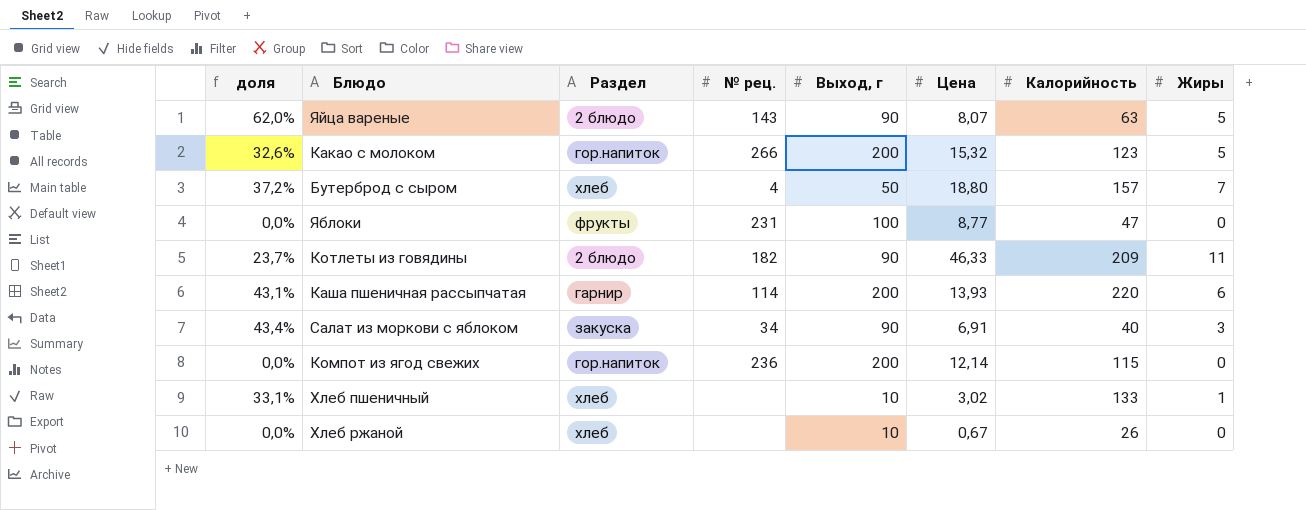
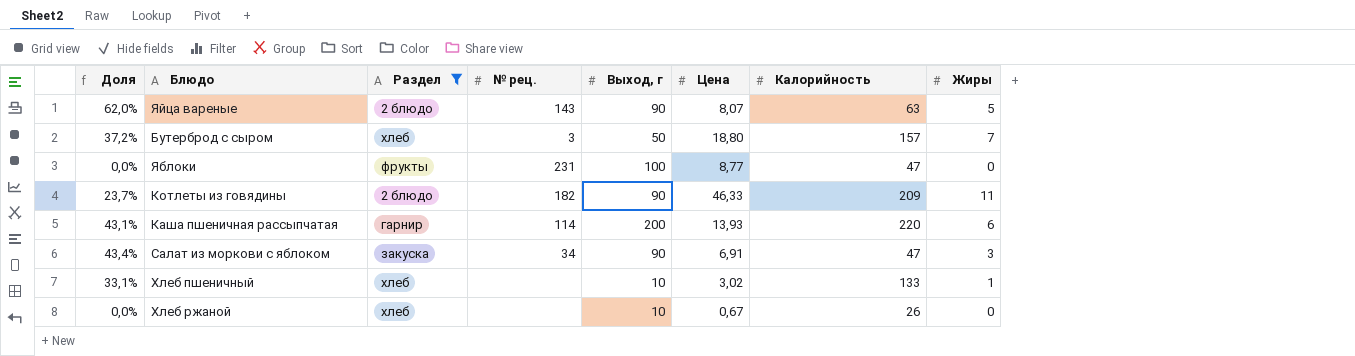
filter: none -> Раздел != гор.напиток
column name: доля -> Доля
Бутерброд с сыром | № рец.: 4 -> 3
Салат из моркови с яблоком | Калорийность: 40 -> 47

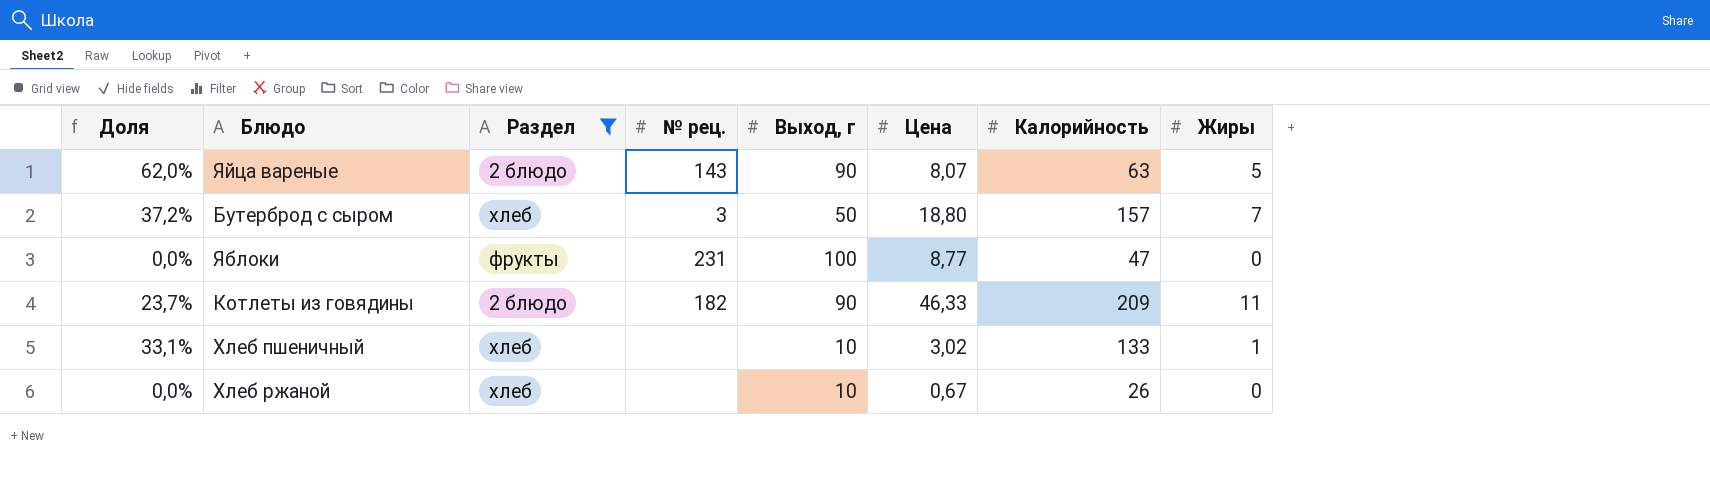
row Каша пшеничная рассыпчатая: 43,1% | гарнир | 114 | 200 | 13,93 | 220 | 6 -> none
row Салат из моркови с яблоком: 43,4% | закуска | 34 | 90 | 6,91 | 47 | 3 -> none

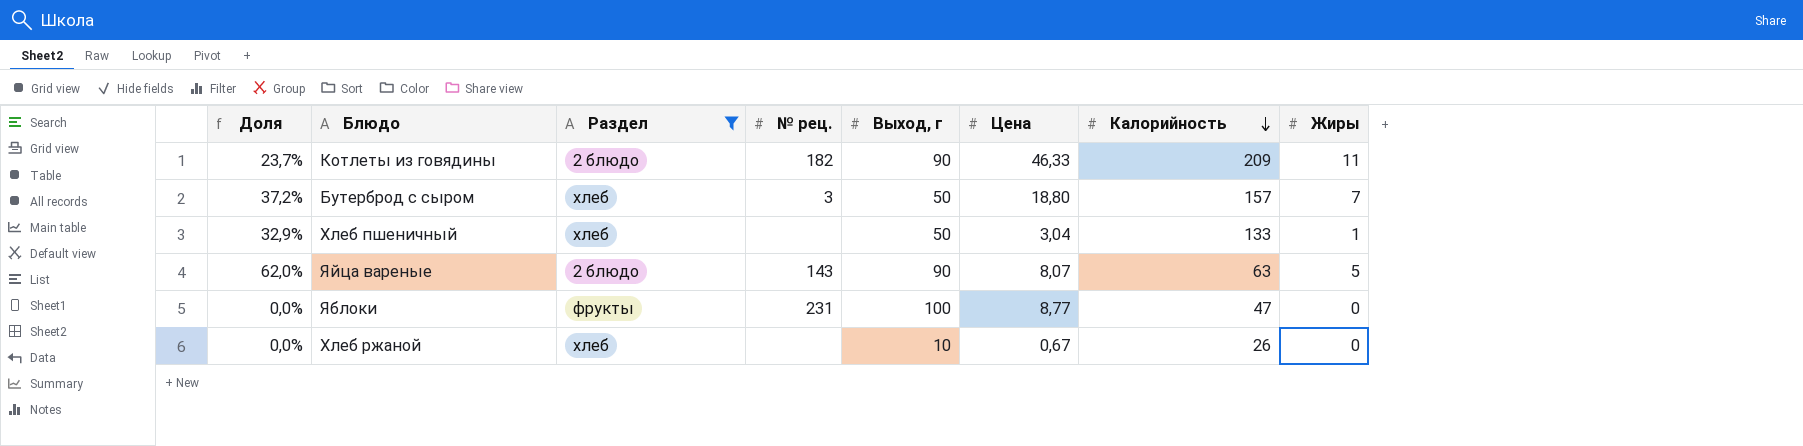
row order: none -> Калорийность descending
Хлеб пшеничный | Доля: 33,1% -> 32,9%
Хлеб пшеничный | Выход, г: 10 -> 50
Хлеб пшеничный | Цена: 3,02 -> 3,04

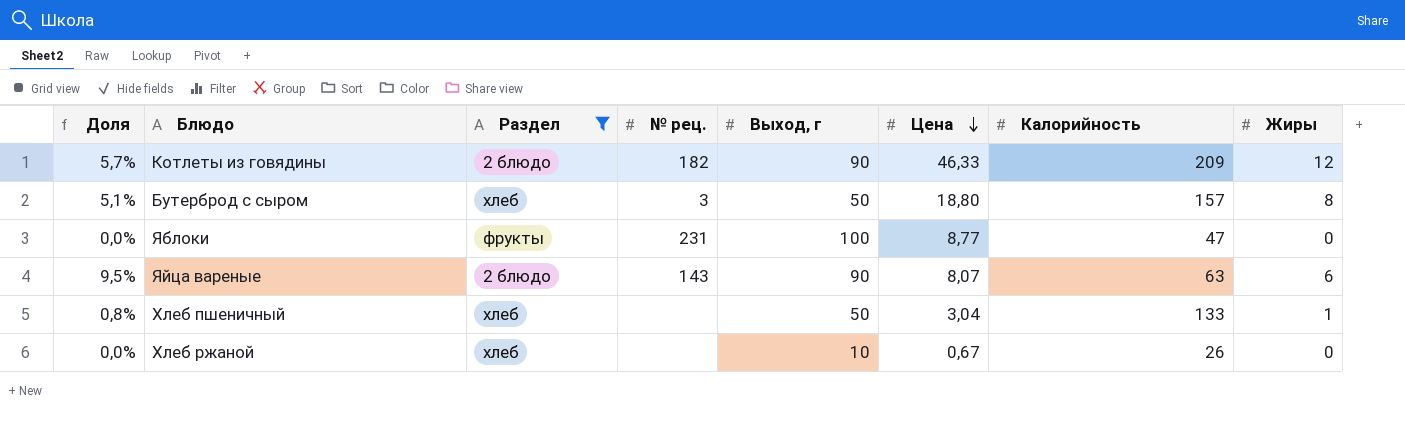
row order: Калорийность descending -> Цена descending
column Доля | formula: [Жиры] / [Цена] -> [Жиры] / [Калорийность]
Котлеты из говядины | Жиры: 11 -> 12
Бутерброд с сыром | Жиры: 7 -> 8
Яйца вареные | Жиры: 5 -> 6

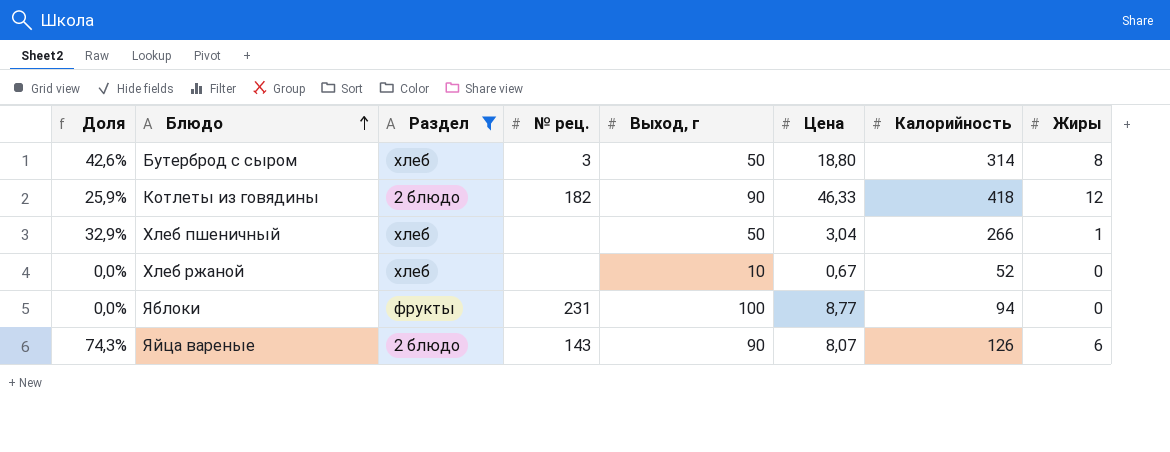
row order: Цена descending -> Блюдо ascending
column Доля | formula: [Жиры] / [Калорийность] -> [Жиры] / [Цена]
Бутерброд с сыром | Калорийность: 157 -> 314
Котлеты из говядины | Калорийность: 209 -> 418
Хлеб пшеничный | Калорийность: 133 -> 266
Хлеб ржаной | Калорийность: 26 -> 52
Яблоки | Калорийность: 47 -> 94
Яйца вареные | Калорийность: 63 -> 126

